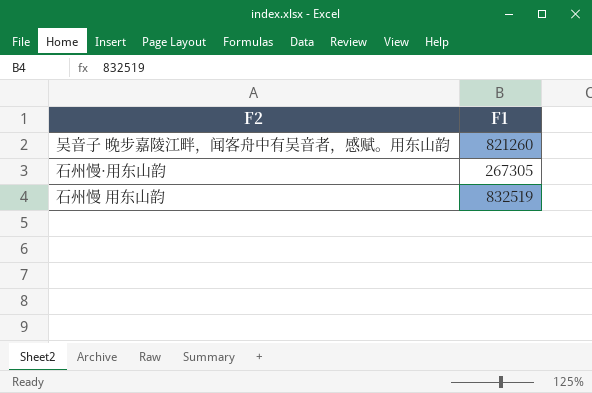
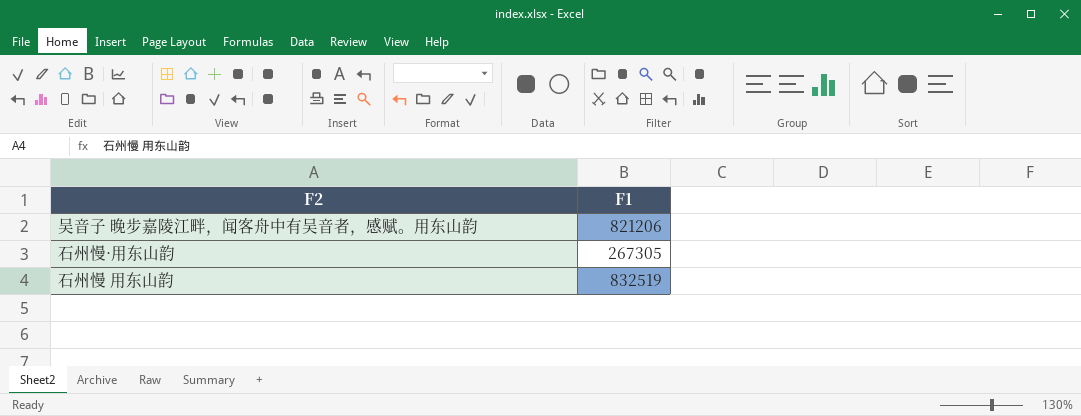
吴音子 晚步嘉陵江畔，闻客舟中有吴音者，感赋。用东山韵 | F1: 821260 -> 821206

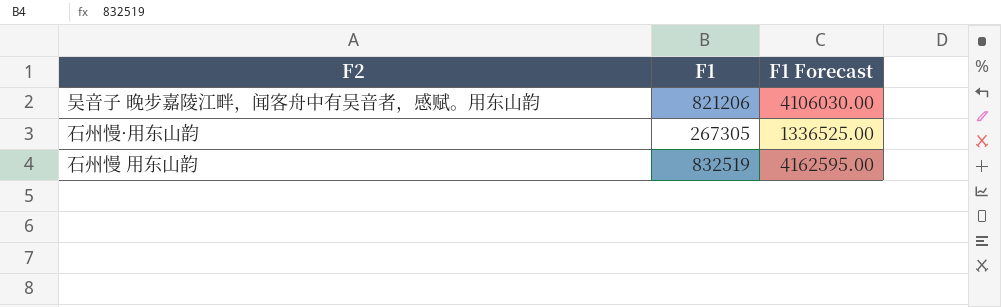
column F1 Forecast | formula: none -> [F1] * 5

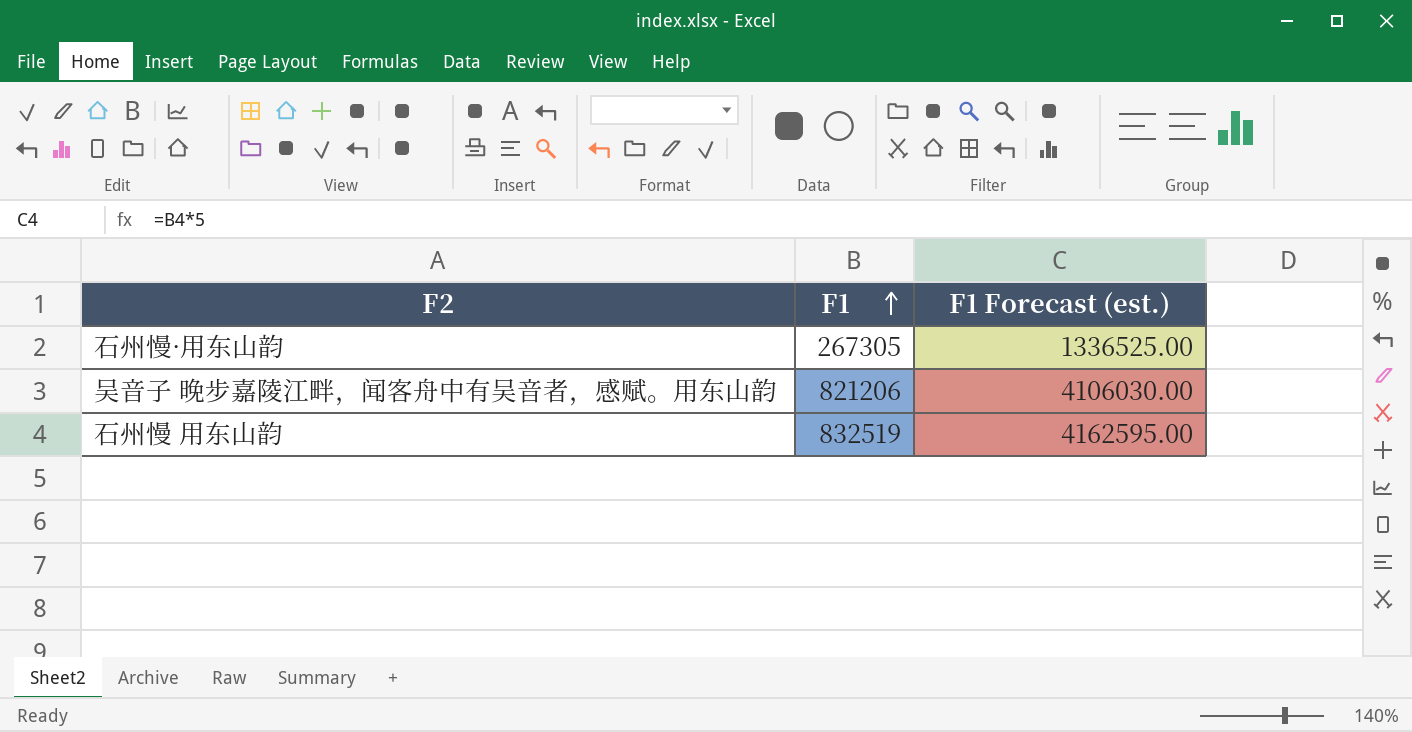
row order: none -> F1 ascending
column name: F1 Forecast -> F1 Forecast (est.)

